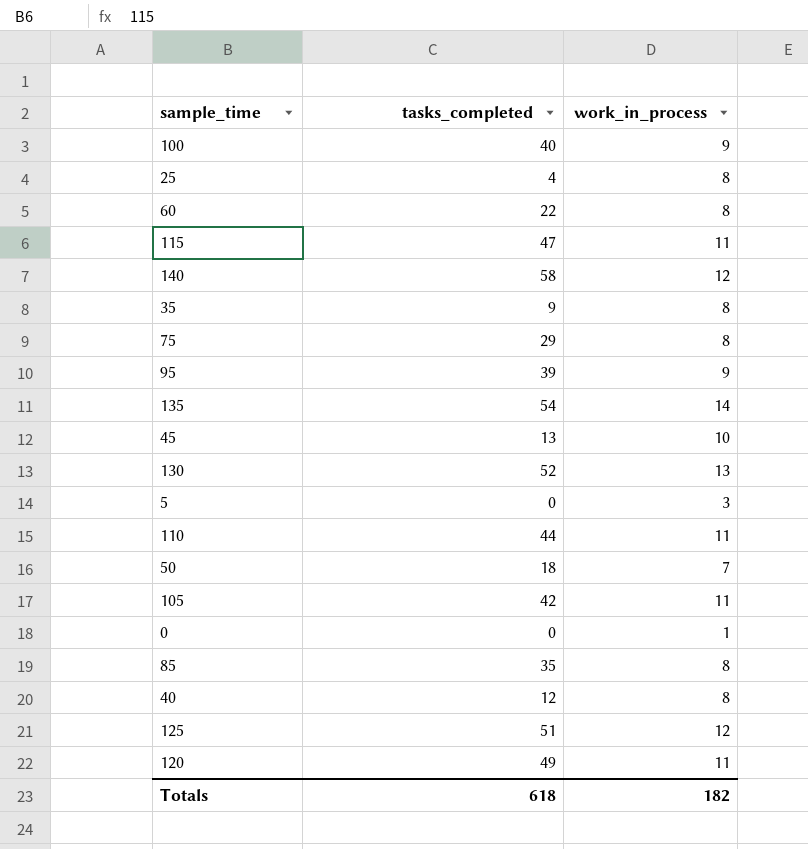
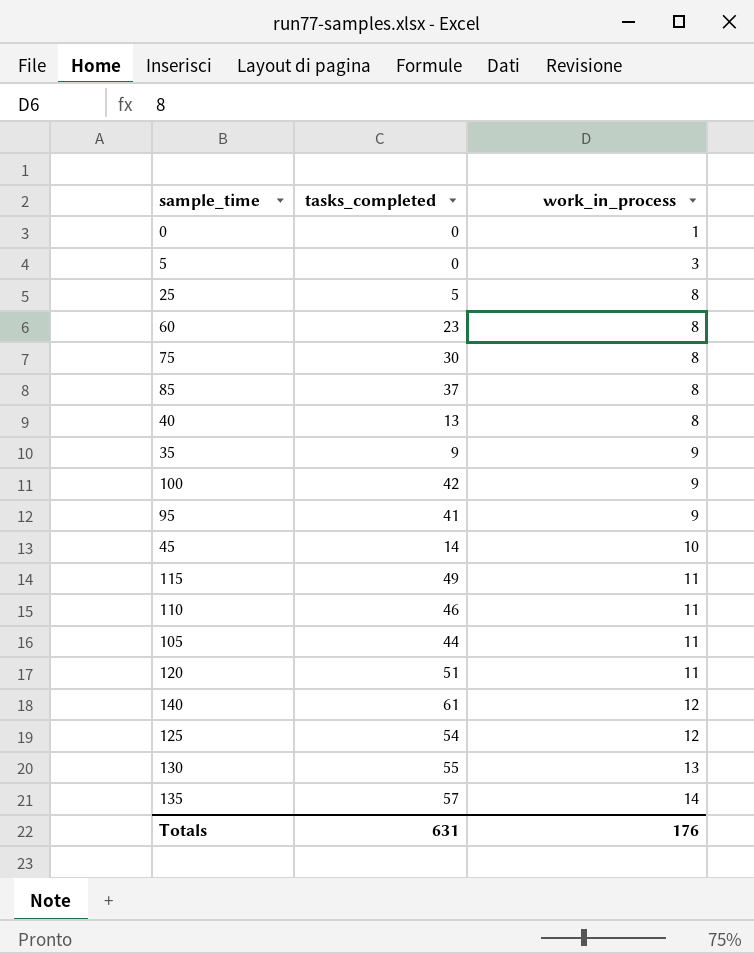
row order: none -> work_in_process ascending
row 50: 18 | 7 -> none
25 | tasks_completed: 4 -> 5
60 | tasks_completed: 22 -> 23
75 | tasks_completed: 29 -> 30
85 | tasks_completed: 35 -> 37
40 | tasks_completed: 12 -> 13
35 | work_in_process: 8 -> 9
100 | tasks_completed: 40 -> 42
95 | tasks_completed: 39 -> 41
45 | tasks_completed: 13 -> 14
115 | tasks_completed: 47 -> 49
110 | tasks_completed: 44 -> 46
105 | tasks_completed: 42 -> 44
120 | tasks_completed: 49 -> 51
140 | tasks_completed: 58 -> 61
125 | tasks_completed: 51 -> 54
130 | tasks_completed: 52 -> 55
135 | tasks_completed: 54 -> 57
Totals | tasks_completed: 618 -> 631
Totals | work_in_process: 182 -> 176

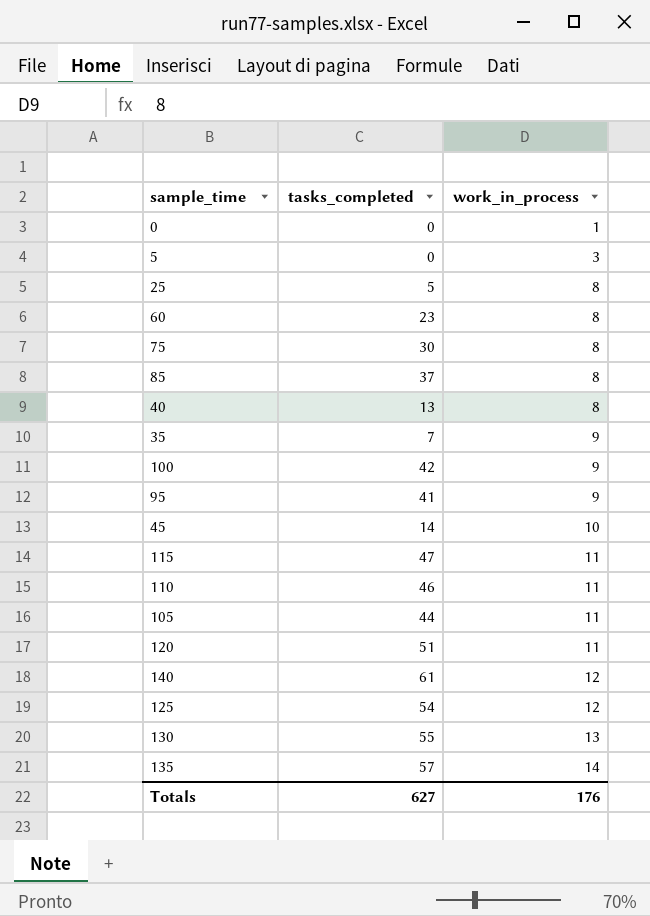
35 | tasks_completed: 9 -> 7
115 | tasks_completed: 49 -> 47
Totals | tasks_completed: 631 -> 627

